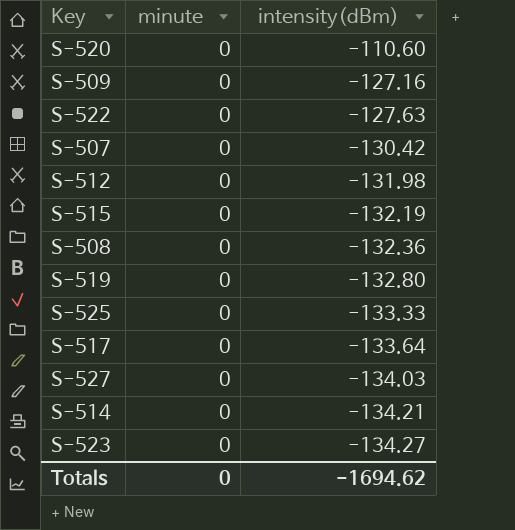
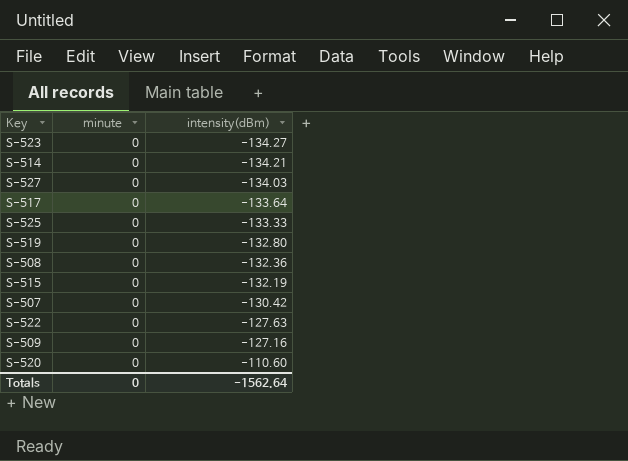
row order: intensity(dBm) descending -> intensity(dBm) ascending
row S-512: 0 | -131.98 -> none
Totals | intensity(dBm): -1694.62 -> -1562.64

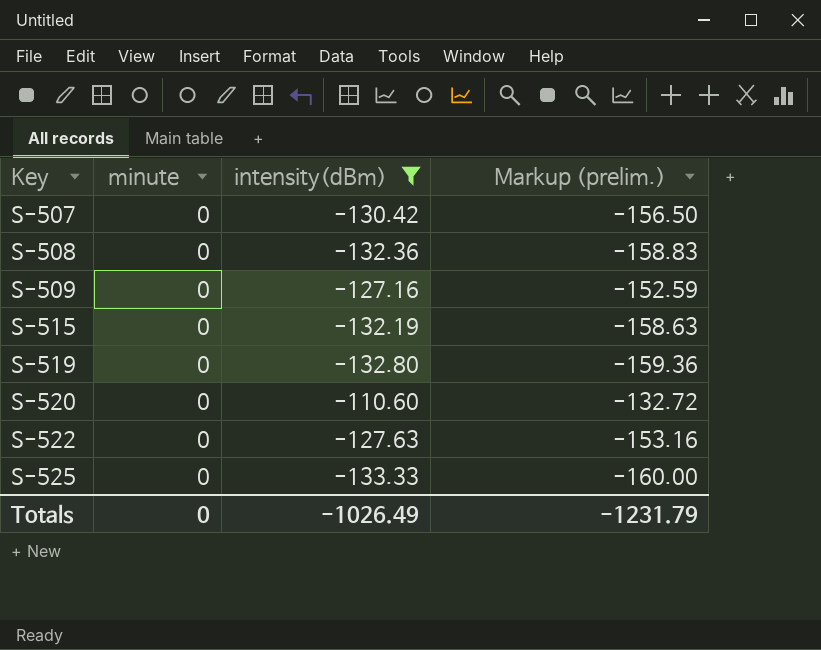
filter: none -> intensity(dBm) >= -133.33
row order: intensity(dBm) ascending -> Key ascending
column Markup (prelim.) | formula: none -> [intensity(dBm)] * 1.2
Totals | intensity(dBm): -1562.64 -> -1026.49

